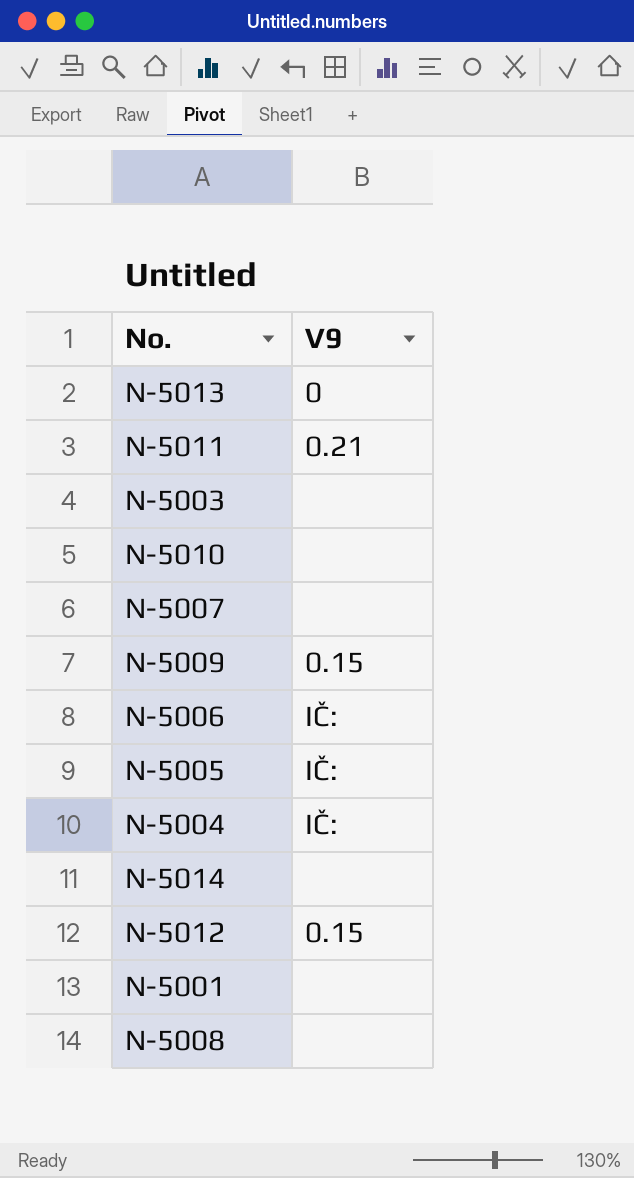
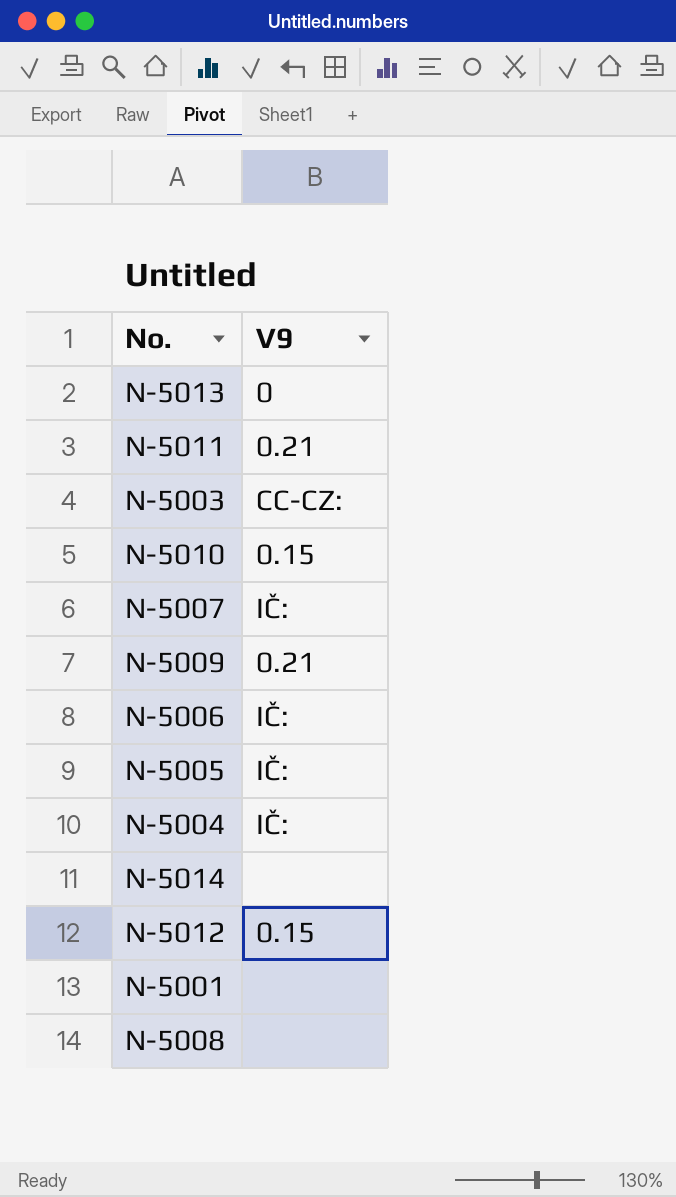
N-5003 | V9: none -> CC-CZ:
N-5010 | V9: none -> 0.15
N-5007 | V9: none -> IČ:
N-5009 | V9: 0.15 -> 0.21

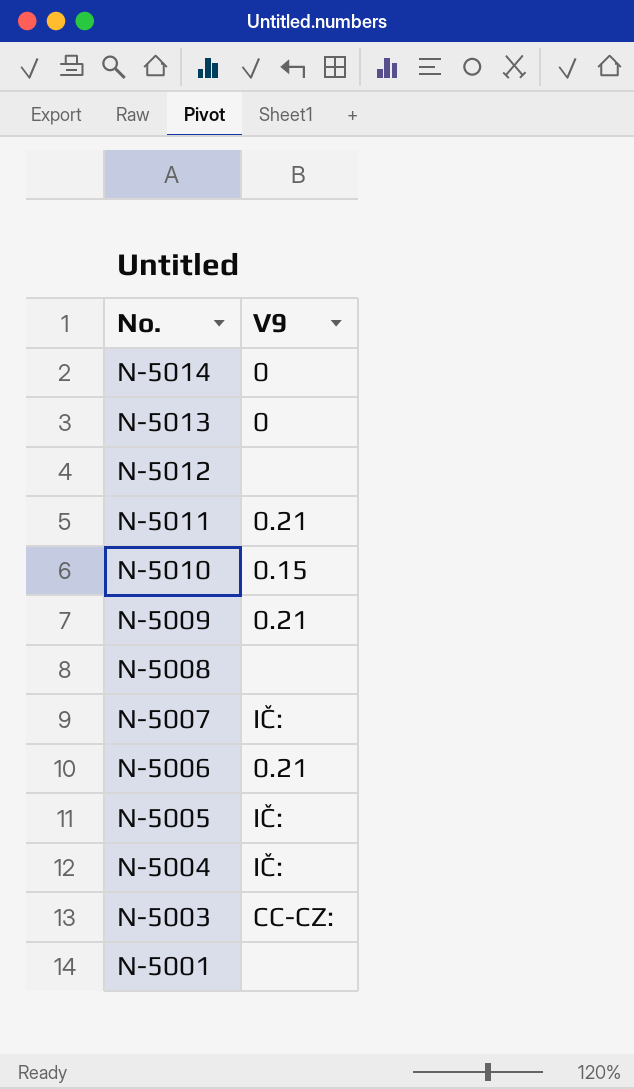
row order: none -> No. descending
N-5014 | V9: none -> 0
N-5012 | V9: 0.15 -> none
N-5006 | V9: IČ: -> 0.21

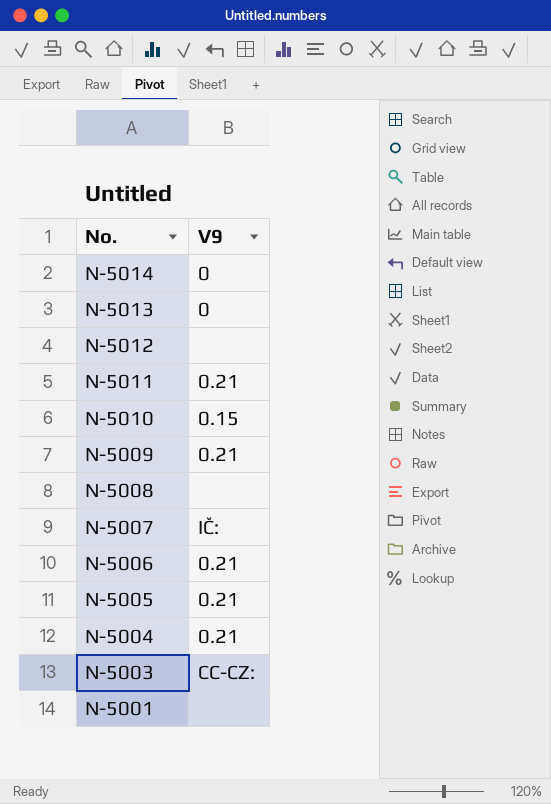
N-5005 | V9: IČ: -> 0.21
N-5004 | V9: IČ: -> 0.21

